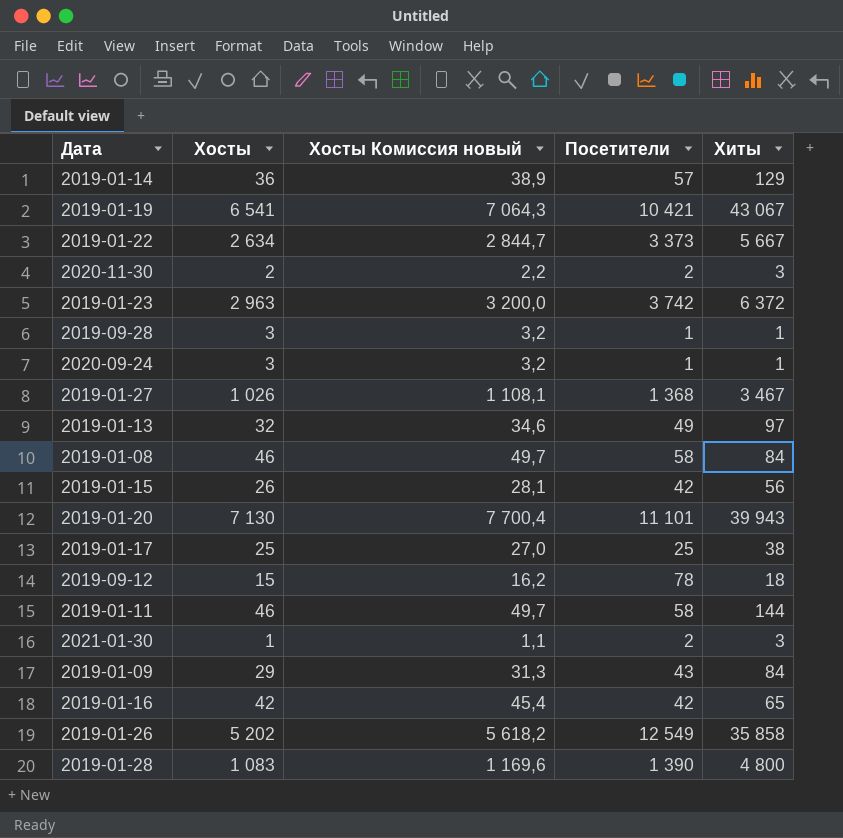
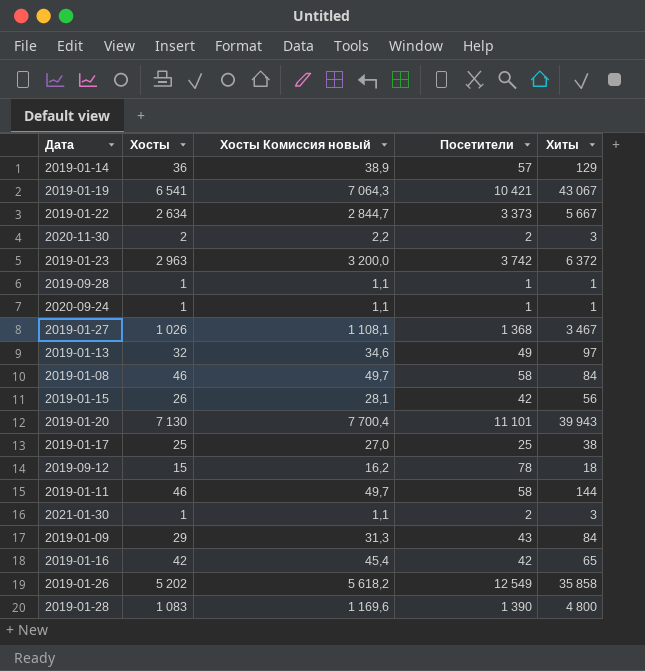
2019-09-28 | Хосты: 3 -> 1
2019-09-28 | Хосты Комиссия новый: 3,2 -> 1,1
2020-09-24 | Хосты: 3 -> 1
2020-09-24 | Хосты Комиссия новый: 3,2 -> 1,1

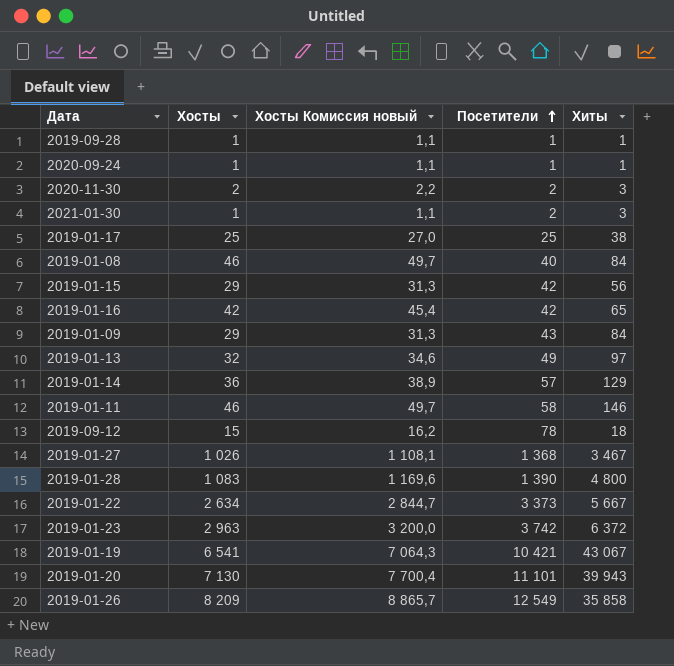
row order: none -> Посетители ascending
2019-01-08 | Посетители: 58 -> 40
2019-01-15 | Хосты: 26 -> 29
2019-01-15 | Хосты Комиссия новый: 28,1 -> 31,3
2019-01-11 | Хиты: 144 -> 146
2019-01-26 | Хосты: 5 202 -> 8 209
2019-01-26 | Хосты Комиссия новый: 5 618,2 -> 8 865,7

